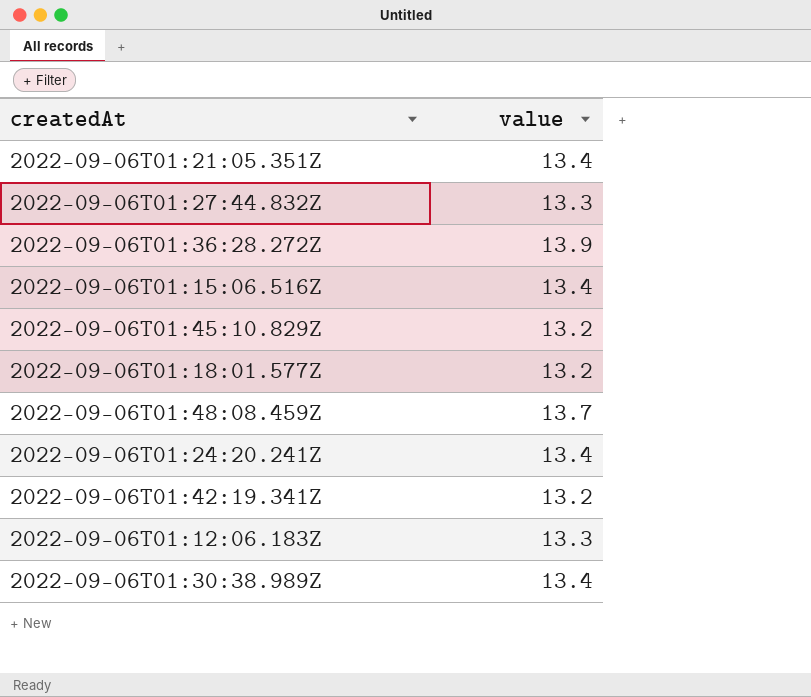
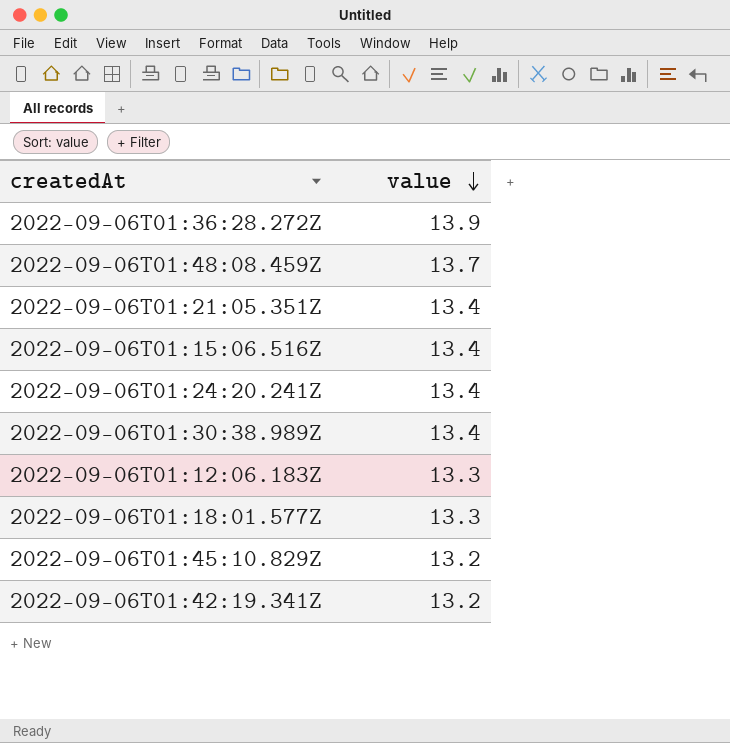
row order: none -> value descending
row 2022-09-06T01:27:44.832Z: 13.3 -> none
2022-09-06T01:18:01.577Z | value: 13.2 -> 13.3

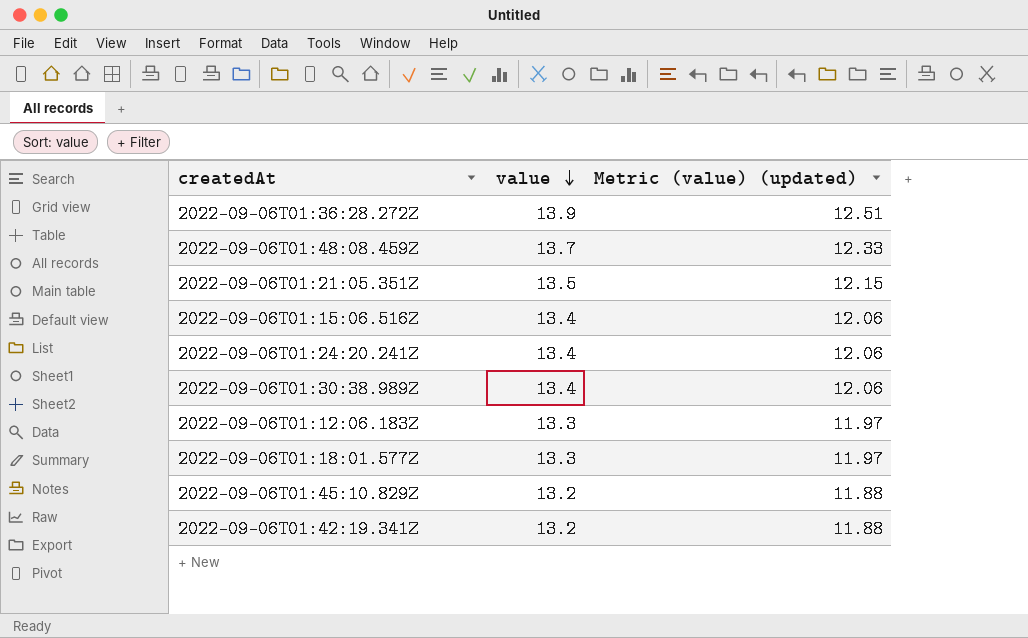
column Metric (value) (updated) | formula: none -> [value] * 0.9
2022-09-06T01:21:05.351Z | value: 13.4 -> 13.5

